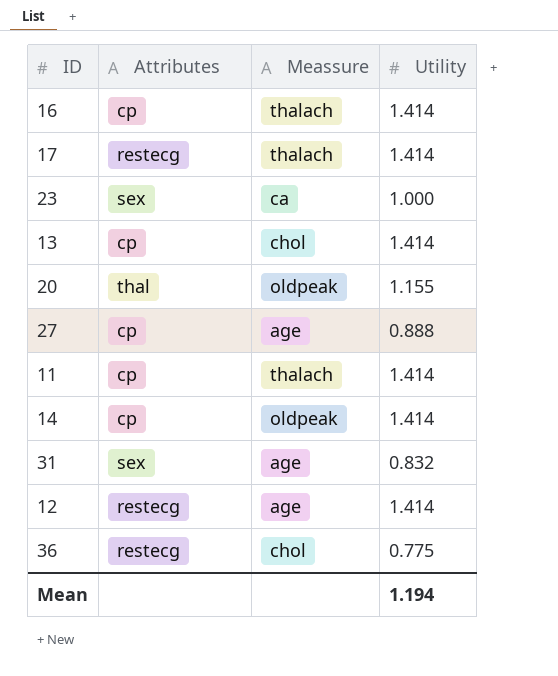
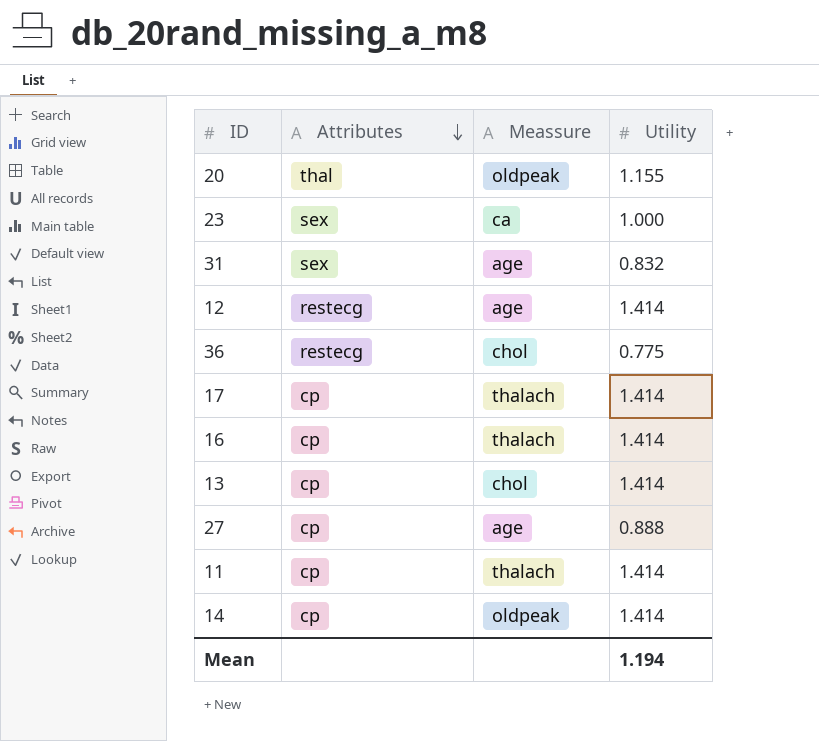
row order: none -> Attributes descending
17 | Attributes: restecg -> cp

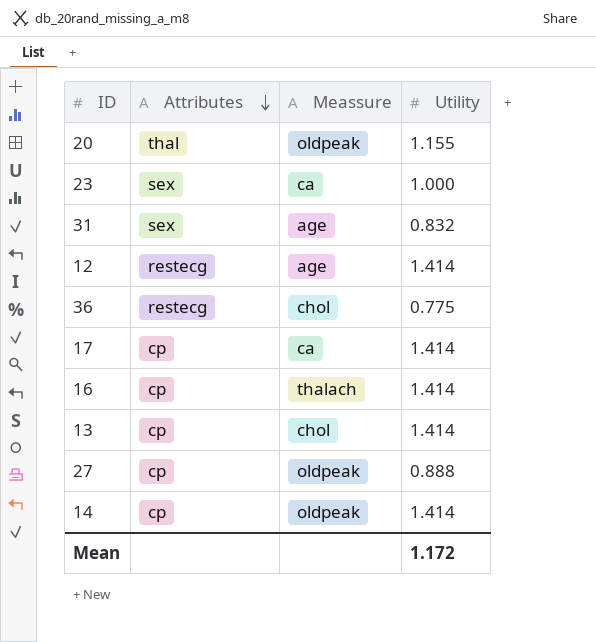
row 11: cp | thalach | 1.414 -> none
17 | Meassure: thalach -> ca
27 | Meassure: age -> oldpeak
Mean | Utility: 1.194 -> 1.172

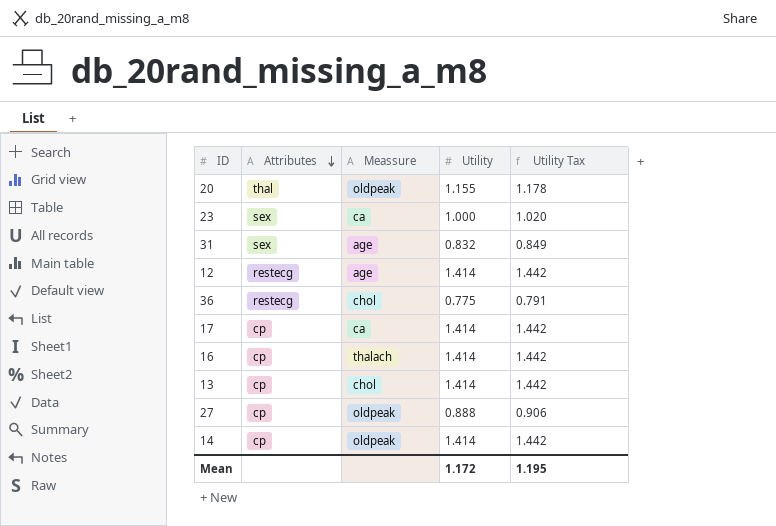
column Utility Tax | formula: none -> [Utility] * 1.02

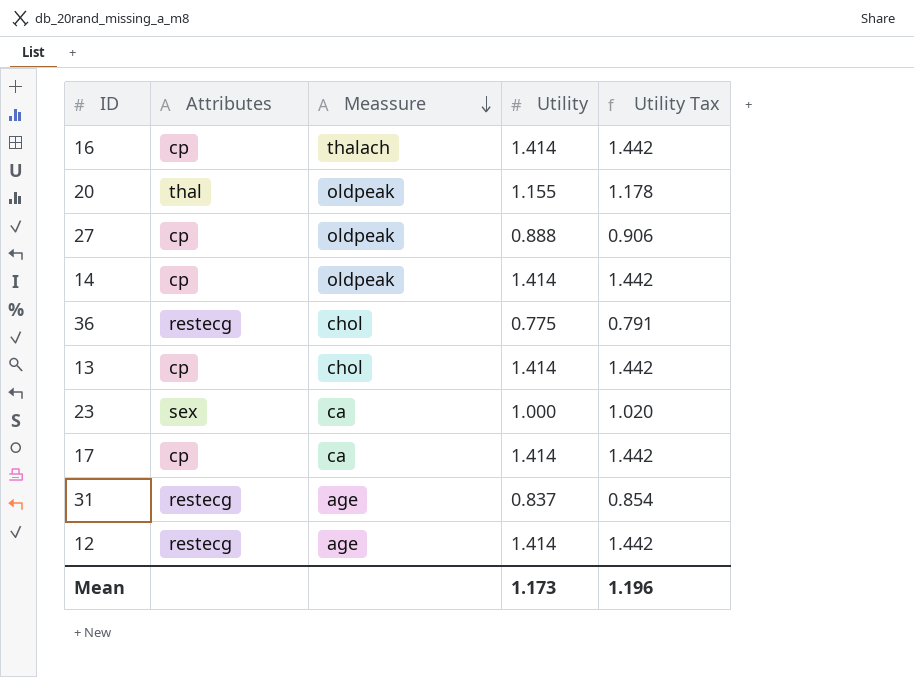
row order: Attributes descending -> Meassure descending
31 | Attributes: sex -> restecg
31 | Utility: 0.832 -> 0.837
31 | Utility Tax: 0.849 -> 0.854
Mean | Utility: 1.172 -> 1.173
Mean | Utility Tax: 1.195 -> 1.196

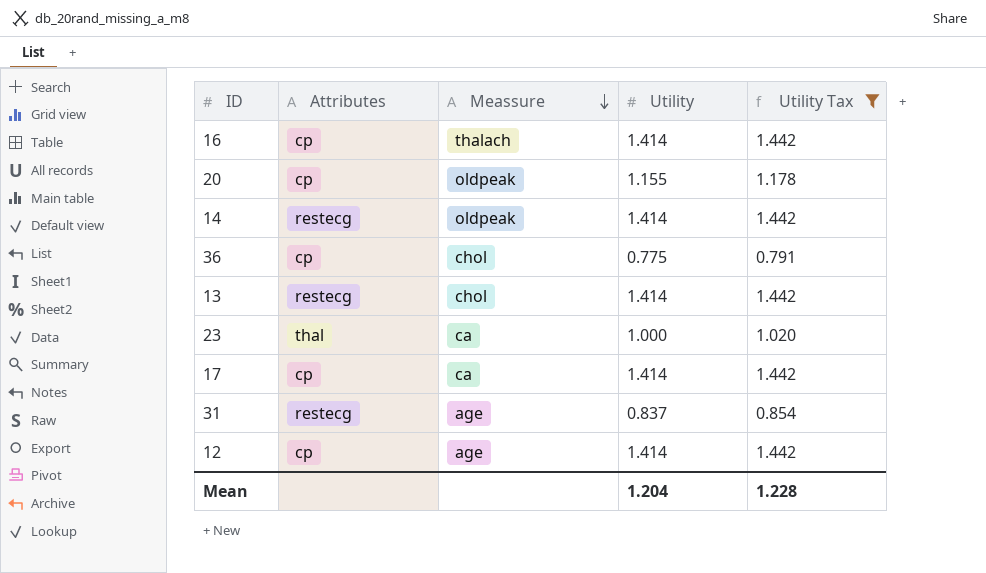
filter: none -> Utility Tax != 0.906
20 | Attributes: thal -> cp
14 | Attributes: cp -> restecg
36 | Attributes: restecg -> cp
13 | Attributes: cp -> restecg
23 | Attributes: sex -> thal
12 | Attributes: restecg -> cp
Mean | Utility: 1.173 -> 1.204
Mean | Utility Tax: 1.196 -> 1.228

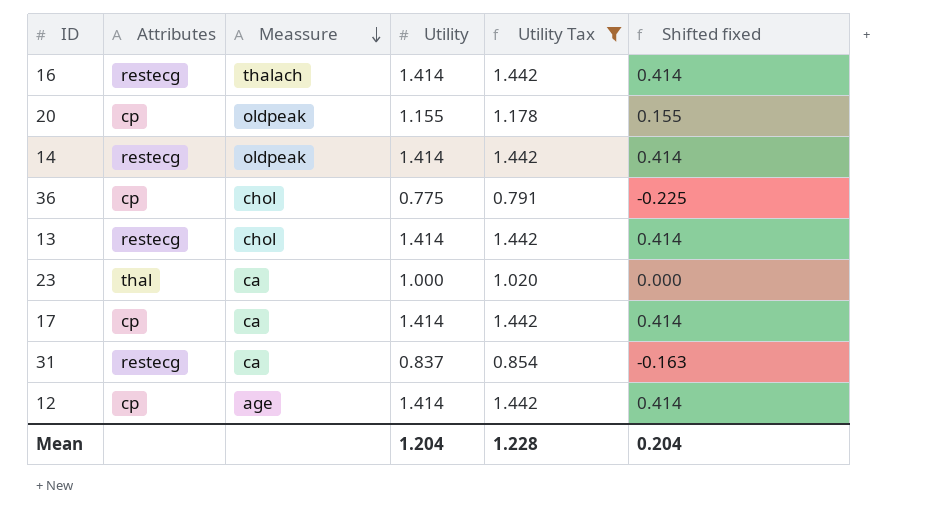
column Shifted fixed | formula: none -> [Utility] - 1
16 | Attributes: cp -> restecg
31 | Meassure: age -> ca

